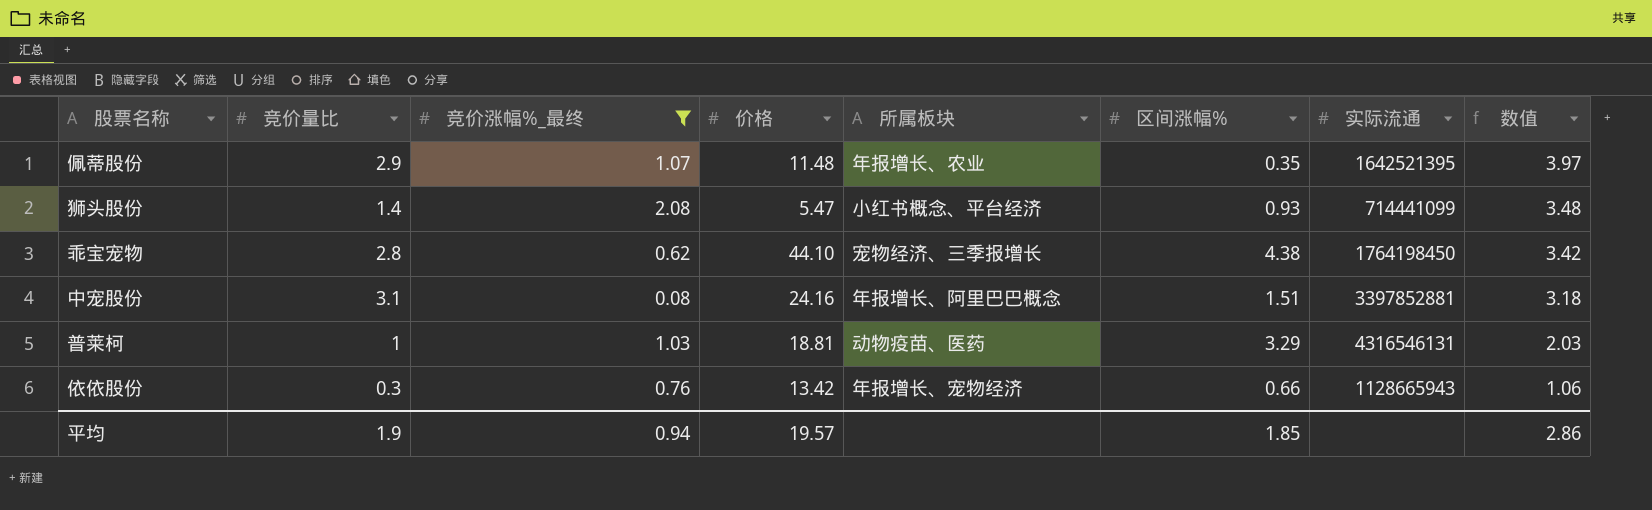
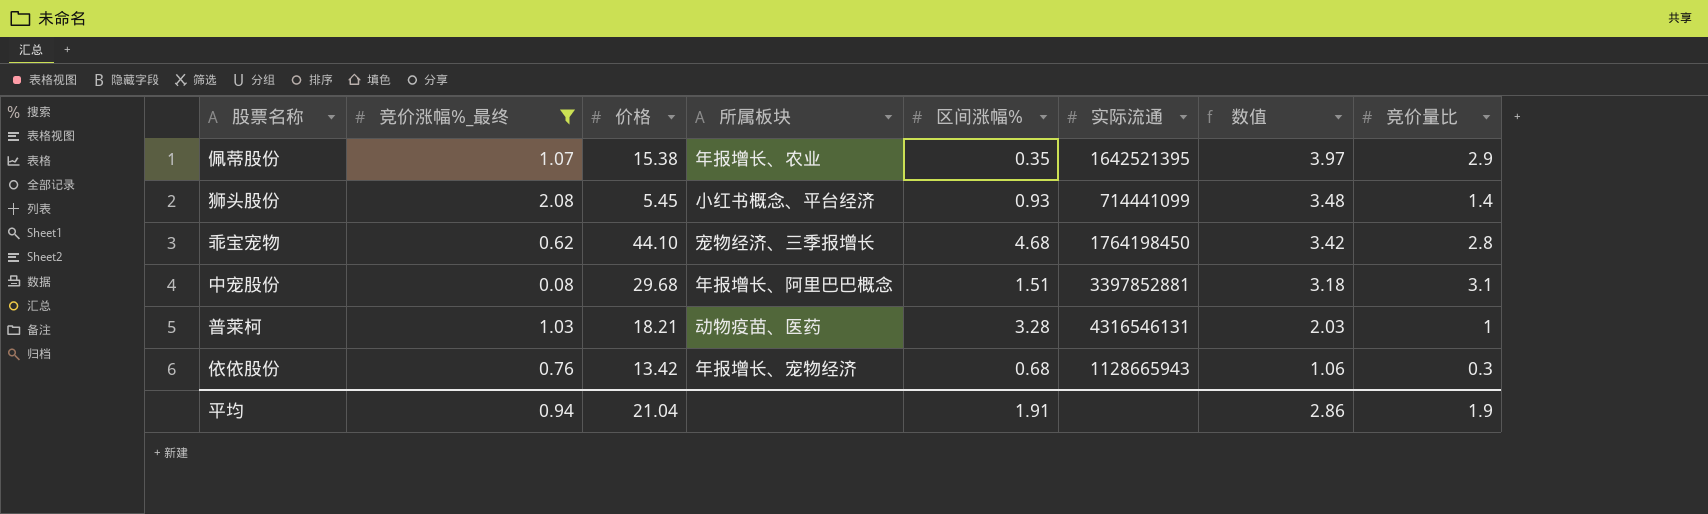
column 竞价量比 | position: 2 -> 8
佩蒂股份 | 价格: 11.48 -> 15.38
狮头股份 | 价格: 5.47 -> 5.45
乖宝宠物 | 区间涨幅%: 4.38 -> 4.68
中宠股份 | 价格: 24.16 -> 29.68
普莱柯 | 价格: 18.81 -> 18.21
普莱柯 | 区间涨幅%: 3.29 -> 3.28
依依股份 | 区间涨幅%: 0.66 -> 0.68
平均 | 价格: 19.57 -> 21.04
平均 | 区间涨幅%: 1.85 -> 1.91

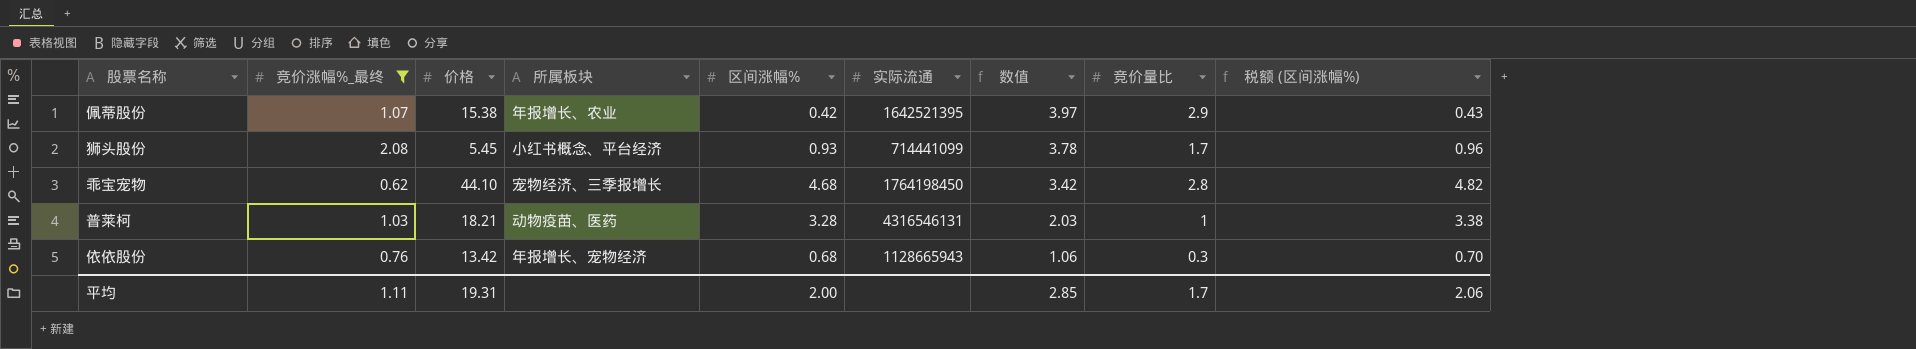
column 税额 (区间涨幅%) | formula: none -> [区间涨幅%] * 1.03
row 中宠股份: 0.08 | 29.68 | 年报增长、阿里巴巴概念 | 1.51 | 3397852881 | 3.18 | 3.1 -> none
佩蒂股份 | 区间涨幅%: 0.35 -> 0.42
狮头股份 | 数值: 3.48 -> 3.78
狮头股份 | 竞价量比: 1.4 -> 1.7
平均 | 竞价涨幅%_最终: 0.94 -> 1.11
平均 | 价格: 21.04 -> 19.31
平均 | 区间涨幅%: 1.91 -> 2.00
平均 | 数值: 2.86 -> 2.85
平均 | 竞价量比: 1.9 -> 1.7

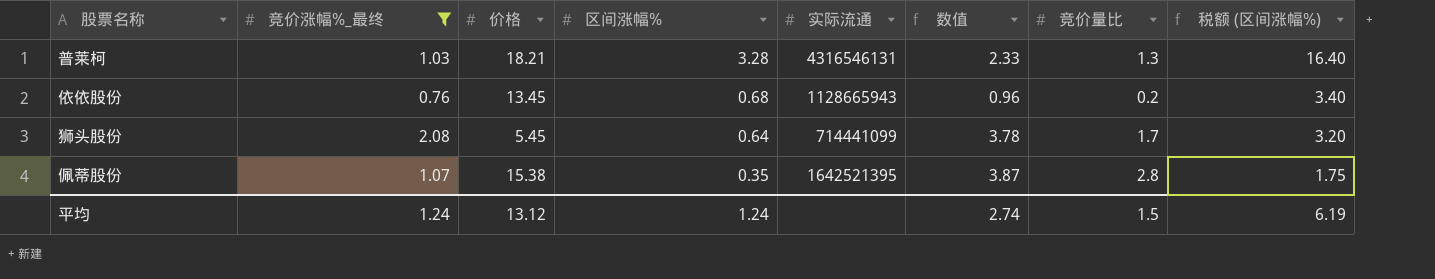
row order: 数值 descending -> 区间涨幅% descending
column 所属板块 | position: 4 -> none
column 税额 (区间涨幅%) | formula: [区间涨幅%] * 1.03 -> [区间涨幅%] * 5
row 乖宝宠物: 0.62 | 44.10 | 宠物经济、三季报增长 | 4.68 | 1764198450 | 3.42 | 2.8 | 4.82 -> none
普莱柯 | 数值: 2.03 -> 2.33
普莱柯 | 竞价量比: 1 -> 1.3
依依股份 | 价格: 13.42 -> 13.45
依依股份 | 数值: 1.06 -> 0.96
依依股份 | 竞价量比: 0.3 -> 0.2
狮头股份 | 区间涨幅%: 0.93 -> 0.64
佩蒂股份 | 区间涨幅%: 0.42 -> 0.35
佩蒂股份 | 数值: 3.97 -> 3.87
佩蒂股份 | 竞价量比: 2.9 -> 2.8
平均 | 竞价涨幅%_最终: 1.11 -> 1.24
平均 | 价格: 19.31 -> 13.12
平均 | 区间涨幅%: 2.00 -> 1.24
平均 | 数值: 2.85 -> 2.74
平均 | 竞价量比: 1.7 -> 1.5
平均 | 税额 (区间涨幅%): 2.06 -> 6.19

